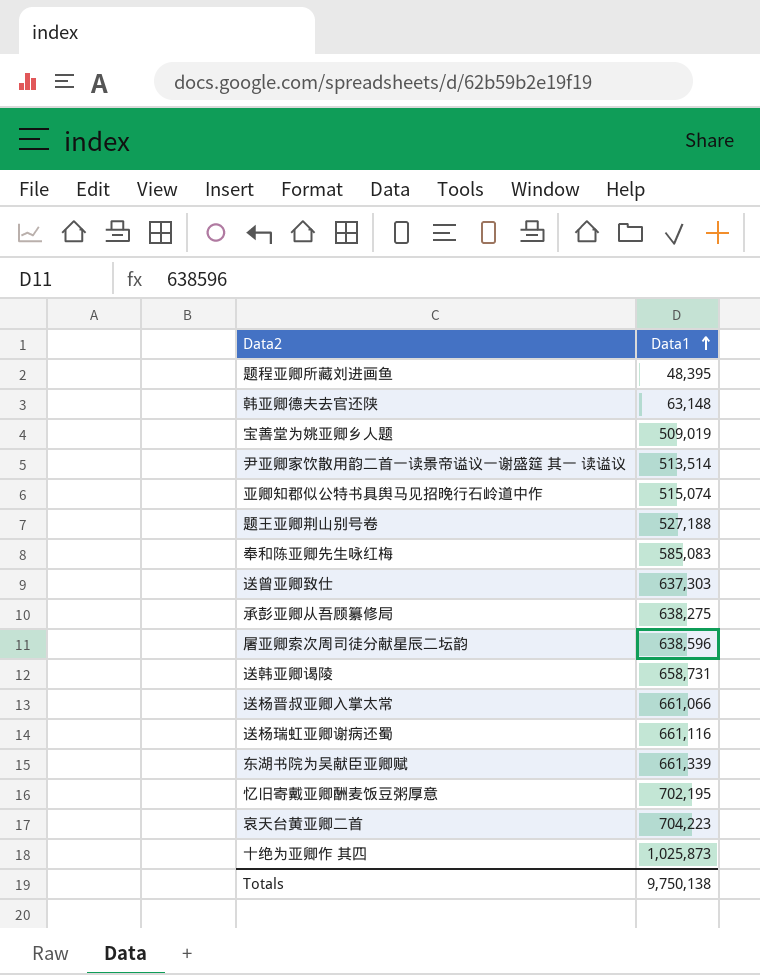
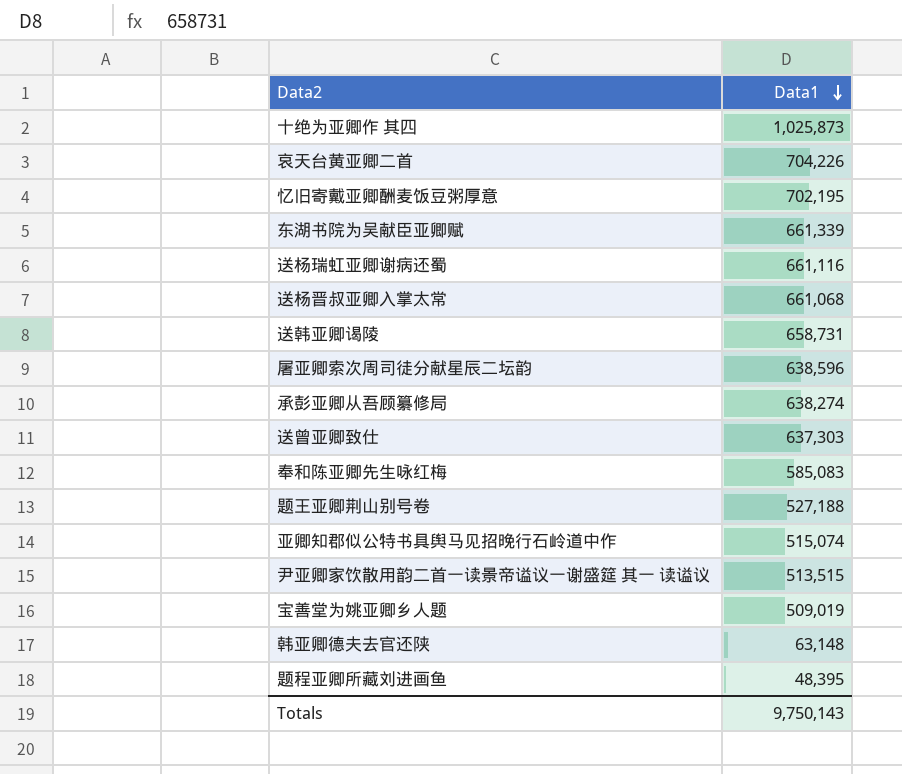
row order: Data1 ascending -> Data1 descending
哀天台黄亚卿二首 | Data1: 704,223 -> 704,226
送杨晋叔亚卿入掌太常 | Data1: 661,066 -> 661,068
承彭亚卿从吾顾纂修局 | Data1: 638,275 -> 638,274
尹亚卿家饮散用韵二首一读景帝谥议一谢盛筵 其一 读谥议 | Data1: 513,514 -> 513,515
Totals | Data1: 9,750,138 -> 9,750,143

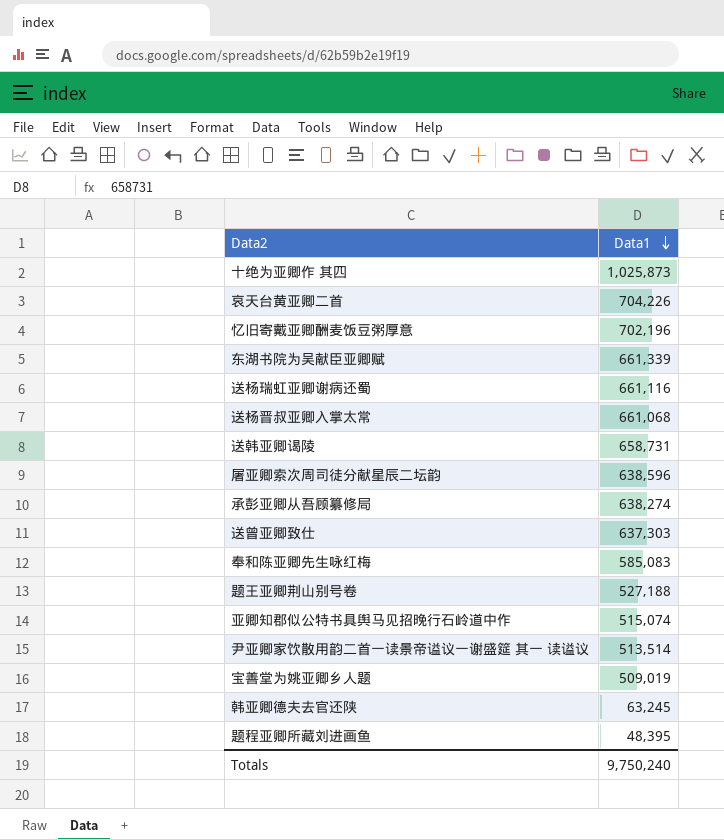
忆旧寄戴亚卿酬麦饭豆粥厚意 | Data1: 702,195 -> 702,196
尹亚卿家饮散用韵二首一读景帝谥议一谢盛筵 其一 读谥议 | Data1: 513,515 -> 513,514
韩亚卿德夫去官还陕 | Data1: 63,148 -> 63,245
Totals | Data1: 9,750,143 -> 9,750,240

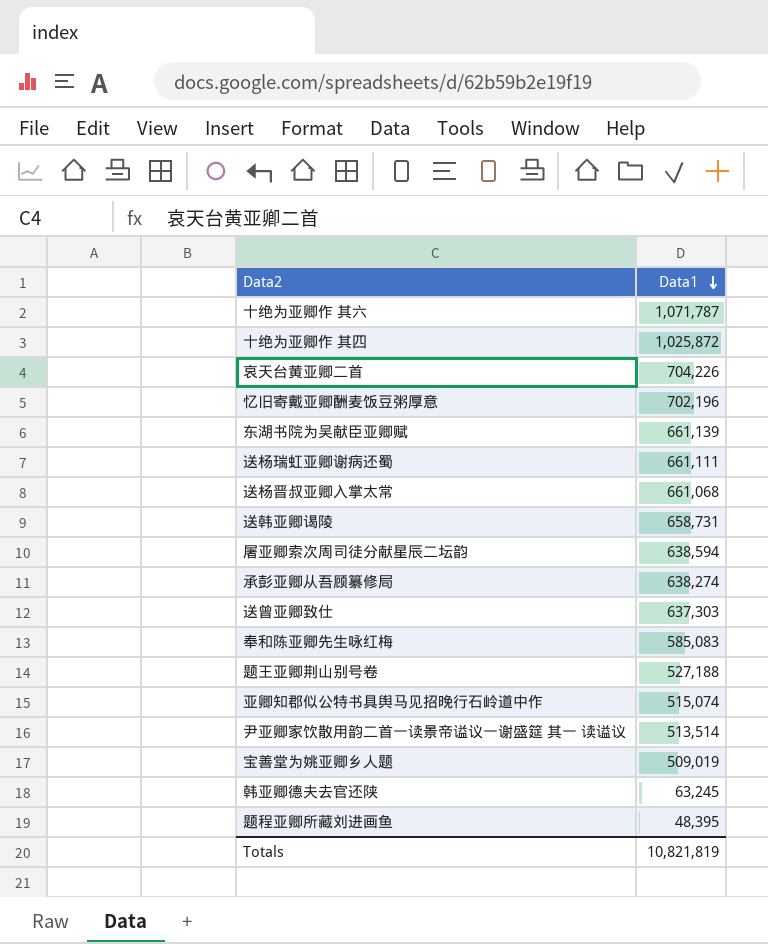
row 十绝为亚卿作 其六: none -> 1,071,787
十绝为亚卿作 其四 | Data1: 1,025,873 -> 1,025,872
东湖书院为吴献臣亚卿赋 | Data1: 661,339 -> 661,139
送杨瑞虹亚卿谢病还蜀 | Data1: 661,116 -> 661,111
屠亚卿索次周司徒分献星辰二坛韵 | Data1: 638,596 -> 638,594
Totals | Data1: 9,750,240 -> 10,821,819

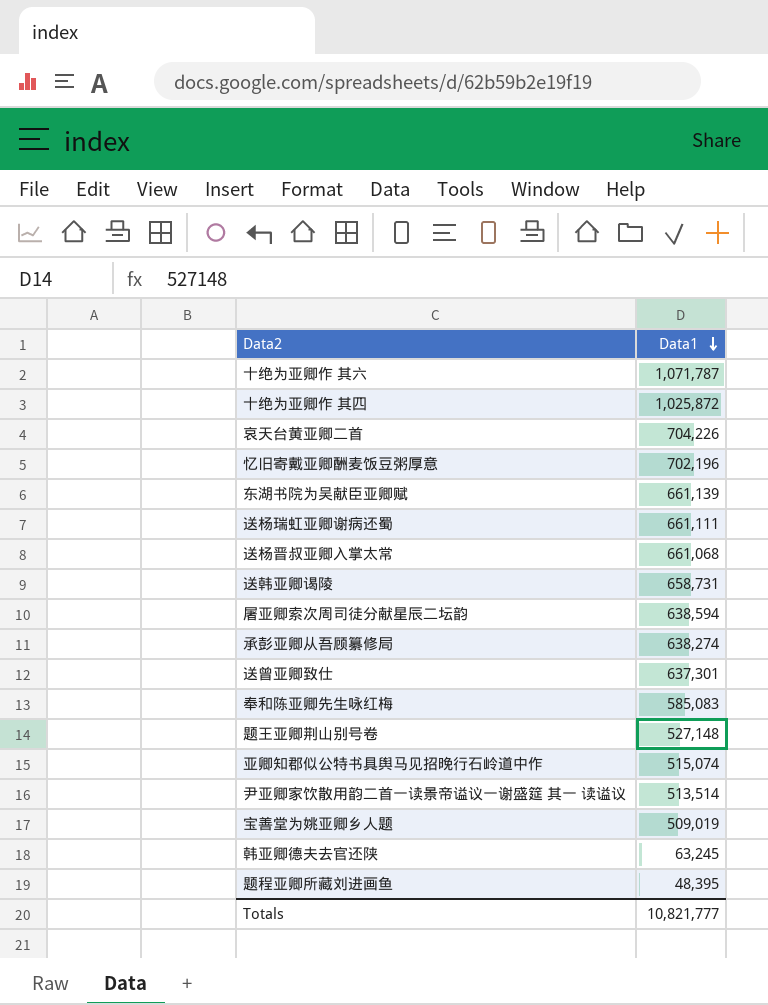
送曾亚卿致仕 | Data1: 637,303 -> 637,301
题王亚卿荆山别号卷 | Data1: 527,188 -> 527,148
Totals | Data1: 10,821,819 -> 10,821,777

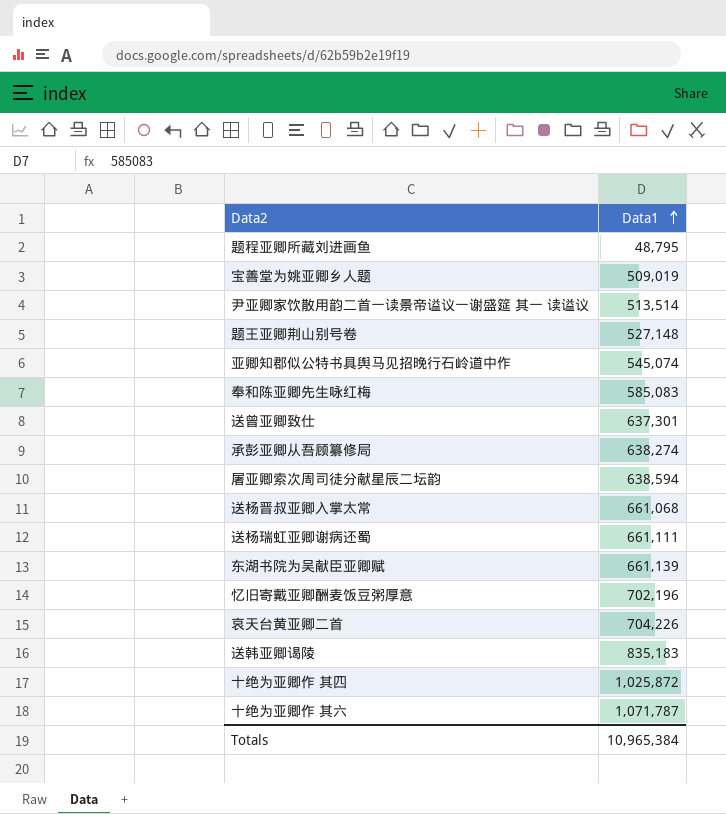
row order: Data1 descending -> Data1 ascending
row 韩亚卿德夫去官还陕: 63,245 -> none
题程亚卿所藏刘进画鱼 | Data1: 48,395 -> 48,795
亚卿知郡似公特书具舆马见招晚行石岭道中作 | Data1: 515,074 -> 545,074
送韩亚卿谒陵 | Data1: 658,731 -> 835,183
Totals | Data1: 10,821,777 -> 10,965,384

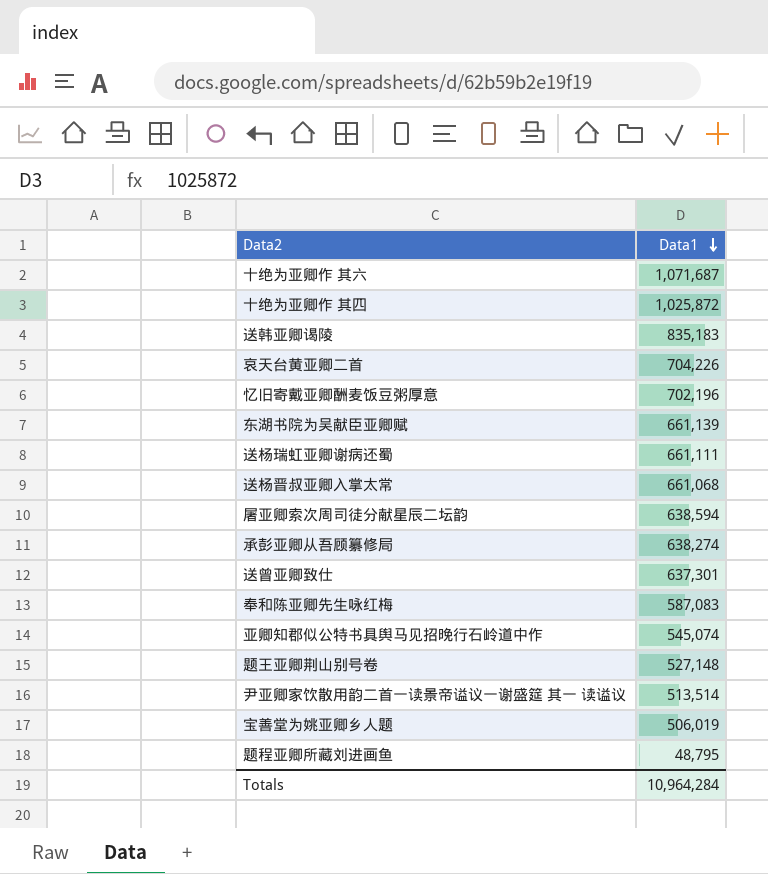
row order: Data1 ascending -> Data1 descending
十绝为亚卿作 其六 | Data1: 1,071,787 -> 1,071,687
奉和陈亚卿先生咏红梅 | Data1: 585,083 -> 587,083
宝善堂为姚亚卿乡人题 | Data1: 509,019 -> 506,019
Totals | Data1: 10,965,384 -> 10,964,284

